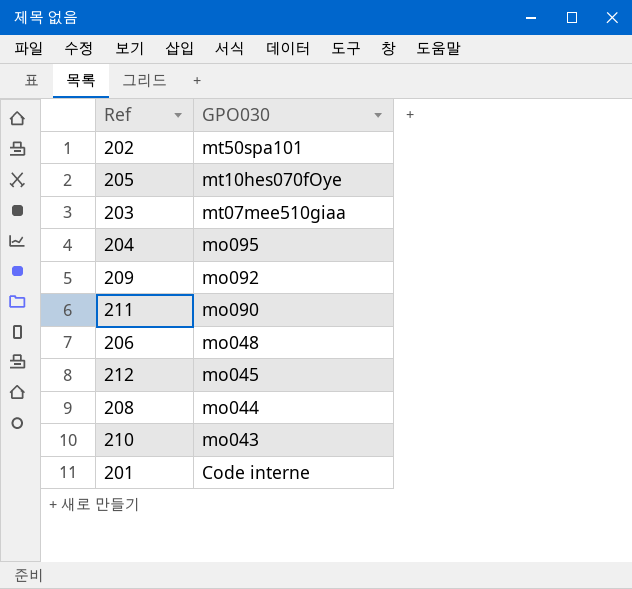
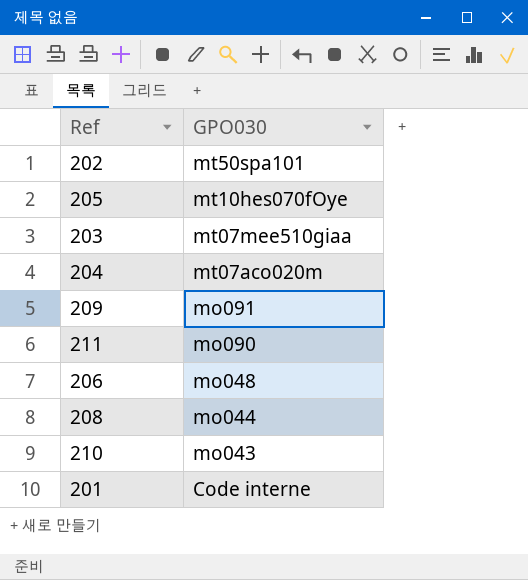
row 212: mo045 -> none
204 | GPO030: mo095 -> mt07aco020m
209 | GPO030: mo092 -> mo091

